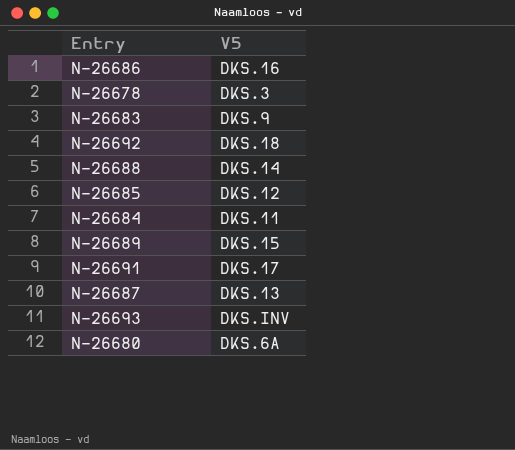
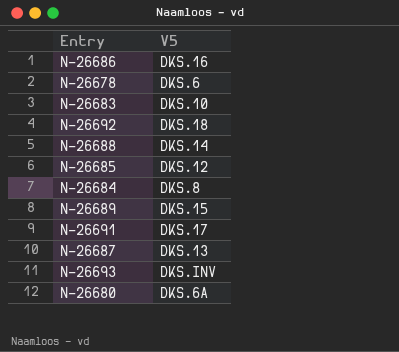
N-26678 | V5: DKS.3 -> DKS.6
N-26683 | V5: DKS.9 -> DKS.10
N-26684 | V5: DKS.11 -> DKS.8

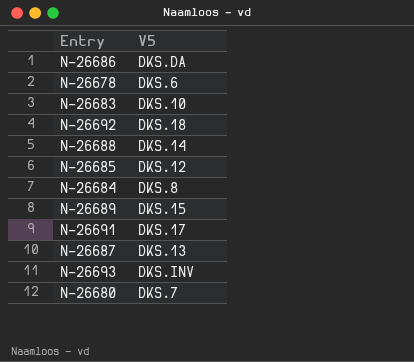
N-26686 | V5: DKS.16 -> DKS.DA
N-26680 | V5: DKS.6A -> DKS.7

